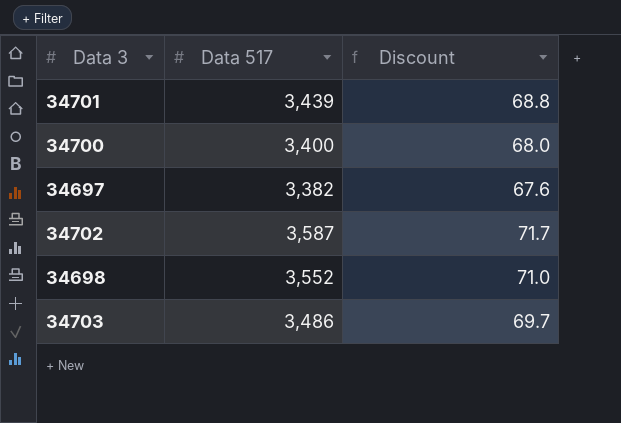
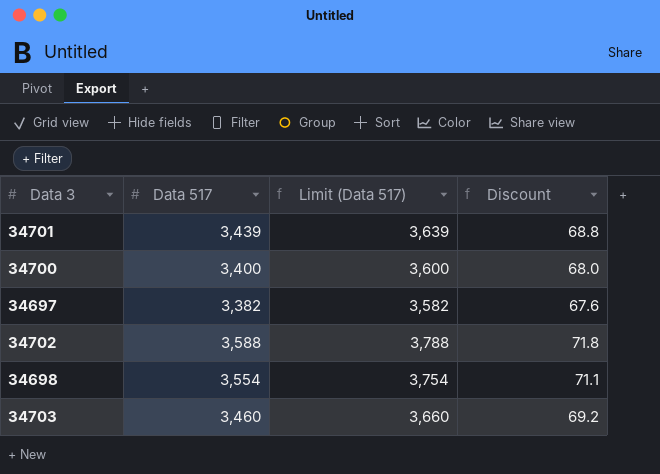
column Limit (Data 517) | formula: none -> [Data 517] + 200
34702 | Data 517: 3,587 -> 3,588
34702 | Discount: 71.7 -> 71.8
34698 | Data 517: 3,552 -> 3,554
34698 | Discount: 71.0 -> 71.1
34703 | Data 517: 3,486 -> 3,460
34703 | Discount: 69.7 -> 69.2

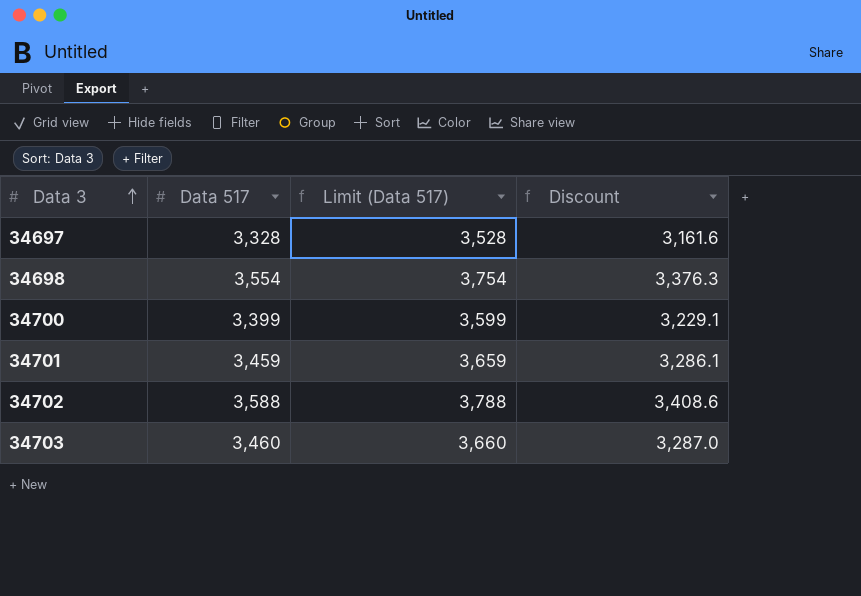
row order: none -> Data 3 ascending
column Discount | formula: [Data 517] * 0.02 -> [Data 517] * 0.95
34697 | Data 517: 3,382 -> 3,328
34697 | Limit (Data 517): 3,582 -> 3,528
34700 | Data 517: 3,400 -> 3,399
34700 | Limit (Data 517): 3,600 -> 3,599
34701 | Data 517: 3,439 -> 3,459
34701 | Limit (Data 517): 3,639 -> 3,659

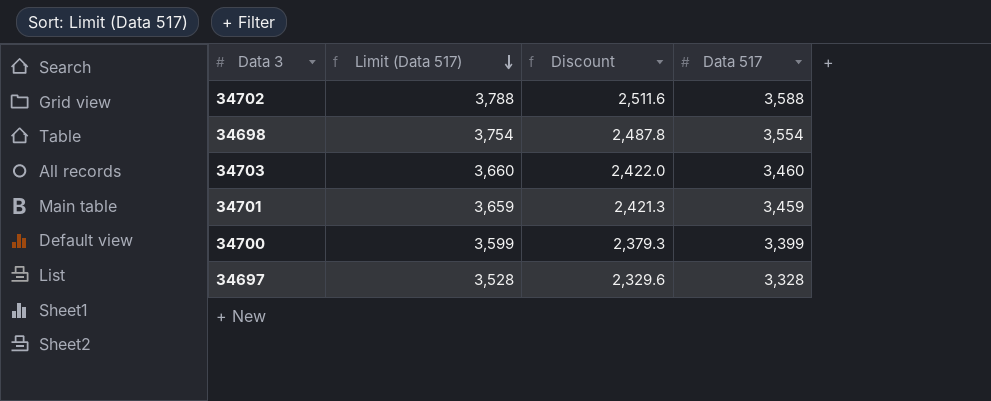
row order: Data 3 ascending -> Limit (Data 517) descending
column Discount | formula: [Data 517] * 0.95 -> [Data 517] * 0.7
column Data 517 | position: 2 -> 4

